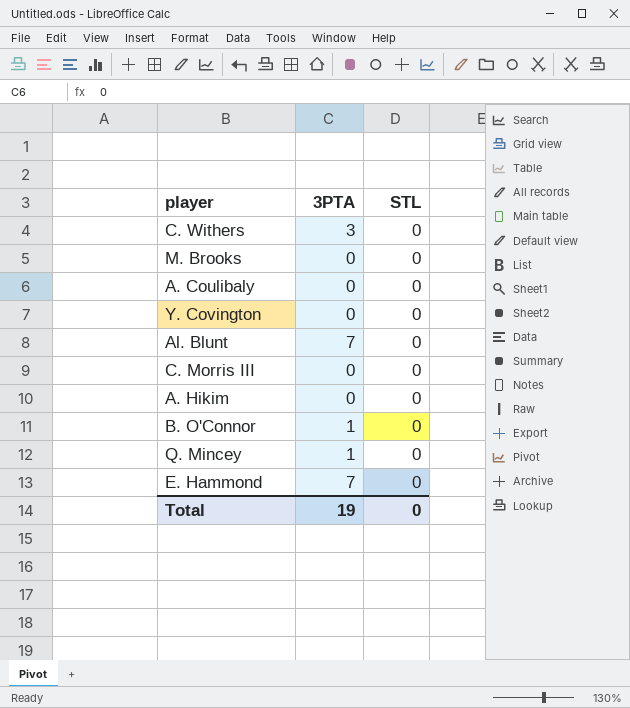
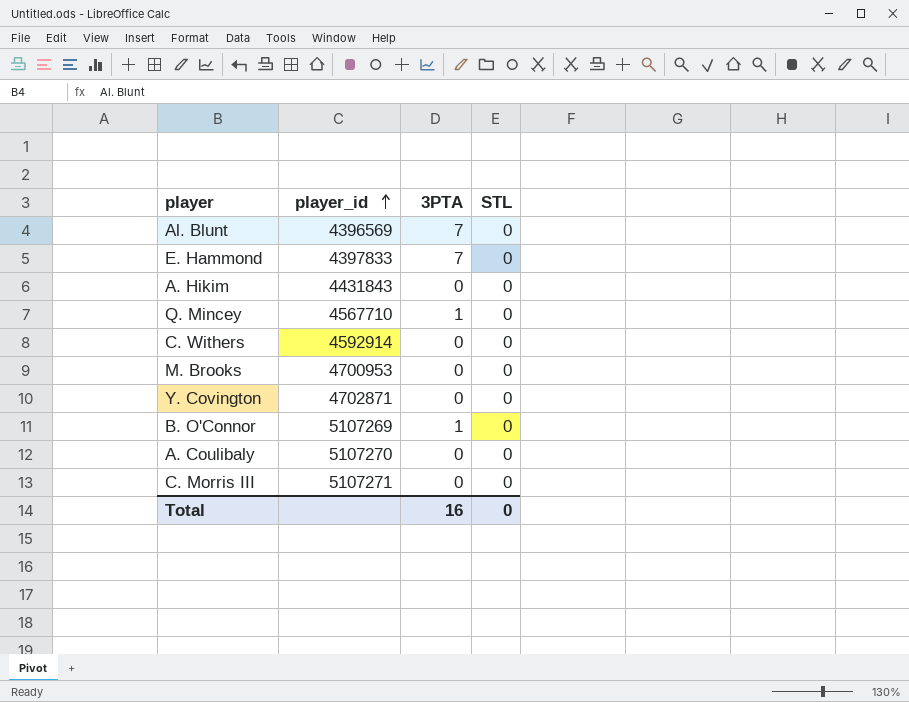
row order: none -> player_id ascending
column player_id | position: none -> 2
C. Withers | 3PTA: 3 -> 0
Total | 3PTA: 19 -> 16

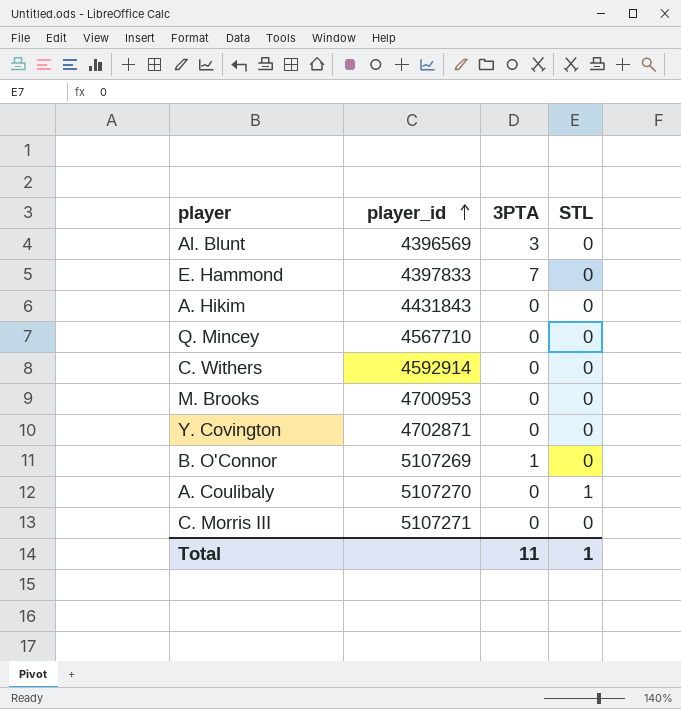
Al. Blunt | 3PTA: 7 -> 3
Q. Mincey | 3PTA: 1 -> 0
A. Coulibaly | STL: 0 -> 1
Total | 3PTA: 16 -> 11
Total | STL: 0 -> 1

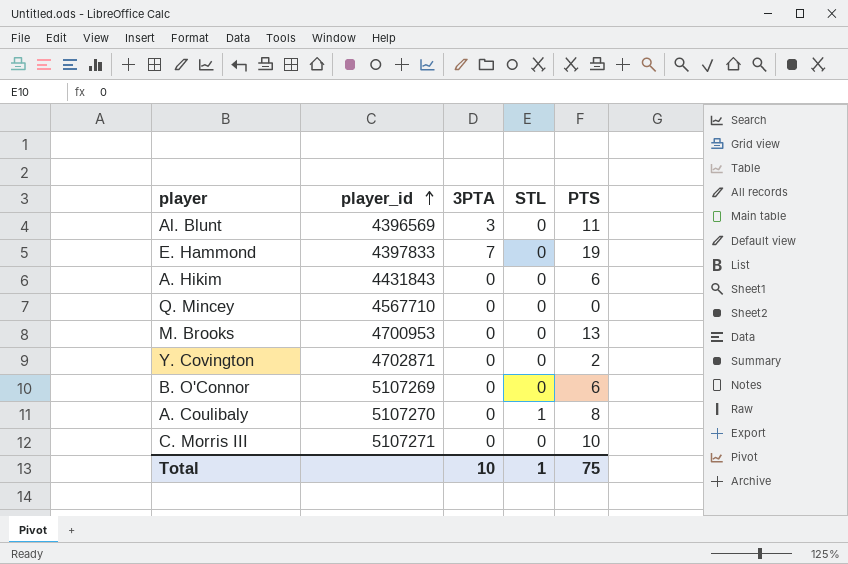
column PTS | position: none -> 5
row C. Withers: 4592914 | 0 | 0 -> none
B. O'Connor | 3PTA: 1 -> 0
Total | 3PTA: 11 -> 10

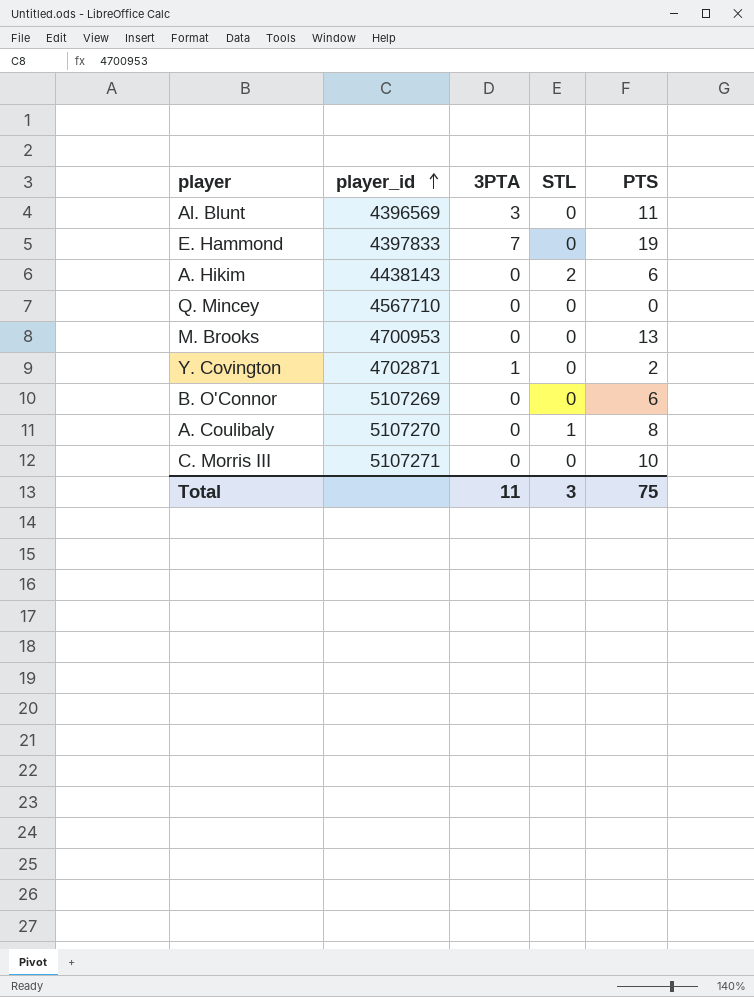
A. Hikim | player_id: 4431843 -> 4438143
A. Hikim | STL: 0 -> 2
Y. Covington | 3PTA: 0 -> 1
Total | 3PTA: 10 -> 11
Total | STL: 1 -> 3

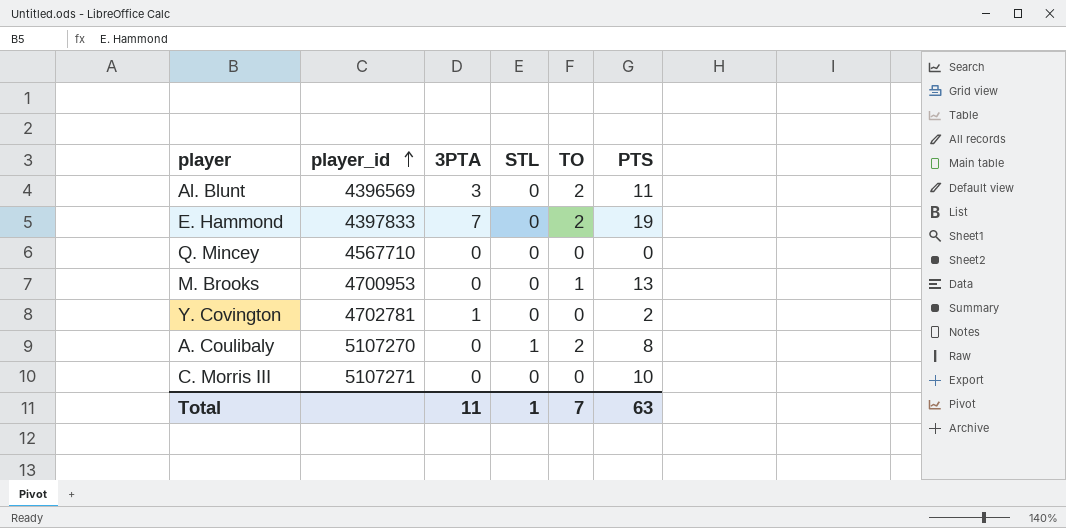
column TO | position: none -> 5
row A. Hikim: 4438143 | 0 | 2 | 6 -> none
row B. O'Connor: 5107269 | 0 | 0 | 6 -> none
Y. Covington | player_id: 4702871 -> 4702781
Total | STL: 3 -> 1
Total | PTS: 75 -> 63

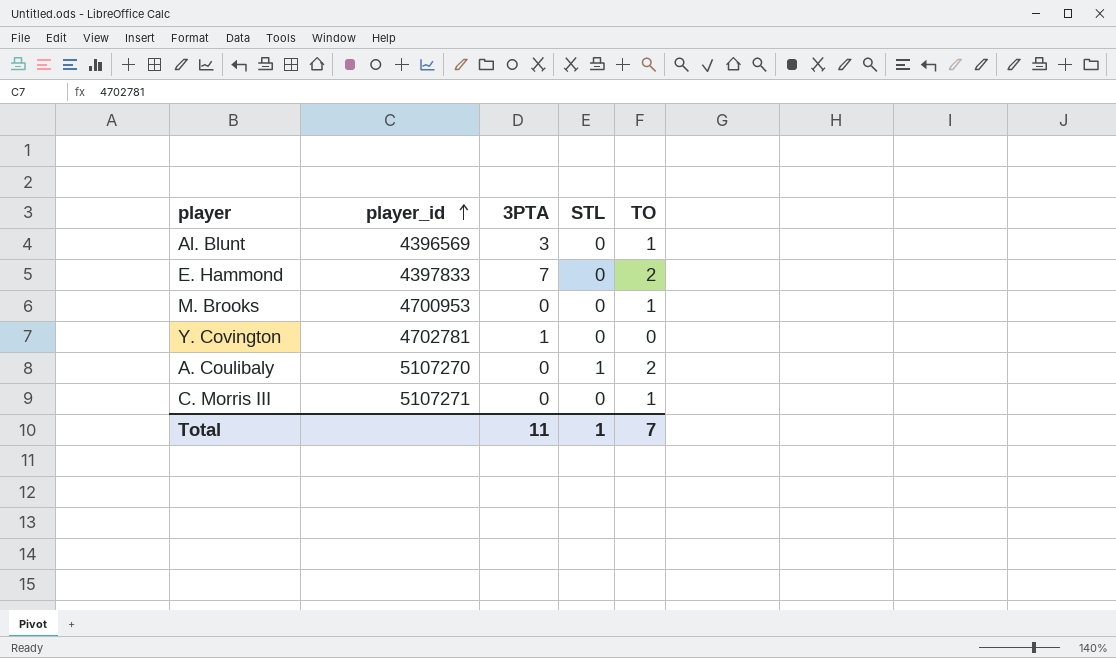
column PTS | position: 6 -> none
row Q. Mincey: 4567710 | 0 | 0 | 0 | 0 -> none
Al. Blunt | TO: 2 -> 1
C. Morris III | TO: 0 -> 1

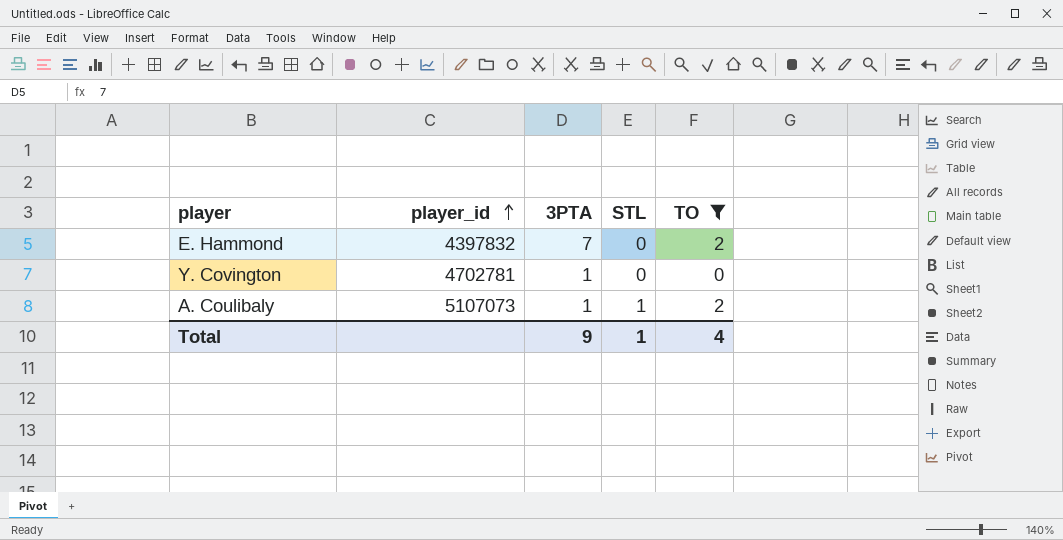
filter: none -> TO != 1
E. Hammond | player_id: 4397833 -> 4397832
A. Coulibaly | player_id: 5107270 -> 5107073
A. Coulibaly | 3PTA: 0 -> 1
Total | 3PTA: 11 -> 9
Total | TO: 7 -> 4

